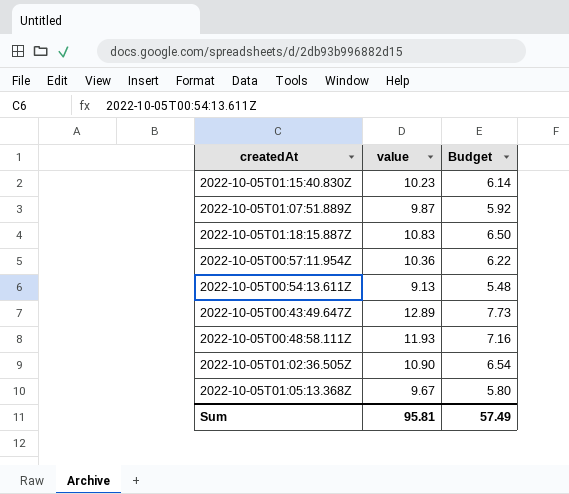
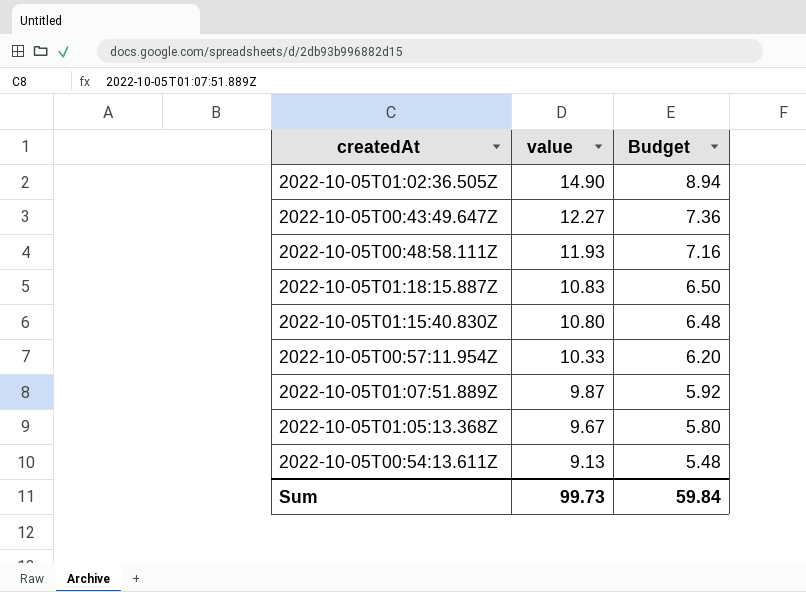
row order: none -> value descending
2022-10-05T01:02:36.505Z | value: 10.90 -> 14.90
2022-10-05T01:02:36.505Z | Budget: 6.54 -> 8.94
2022-10-05T00:43:49.647Z | value: 12.89 -> 12.27
2022-10-05T00:43:49.647Z | Budget: 7.73 -> 7.36
2022-10-05T01:15:40.830Z | value: 10.23 -> 10.80
2022-10-05T01:15:40.830Z | Budget: 6.14 -> 6.48
2022-10-05T00:57:11.954Z | value: 10.36 -> 10.33
2022-10-05T00:57:11.954Z | Budget: 6.22 -> 6.20
Sum | value: 95.81 -> 99.73
Sum | Budget: 57.49 -> 59.84

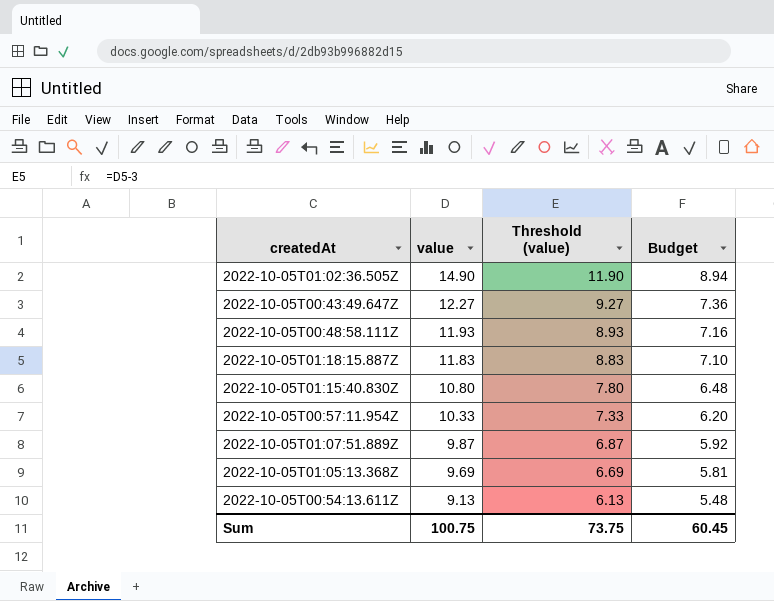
column Threshold (value) | formula: none -> [value] - 3
2022-10-05T01:18:15.887Z | value: 10.83 -> 11.83
2022-10-05T01:18:15.887Z | Budget: 6.50 -> 7.10
2022-10-05T01:05:13.368Z | value: 9.67 -> 9.69
2022-10-05T01:05:13.368Z | Budget: 5.80 -> 5.81
Sum | value: 99.73 -> 100.75
Sum | Budget: 59.84 -> 60.45

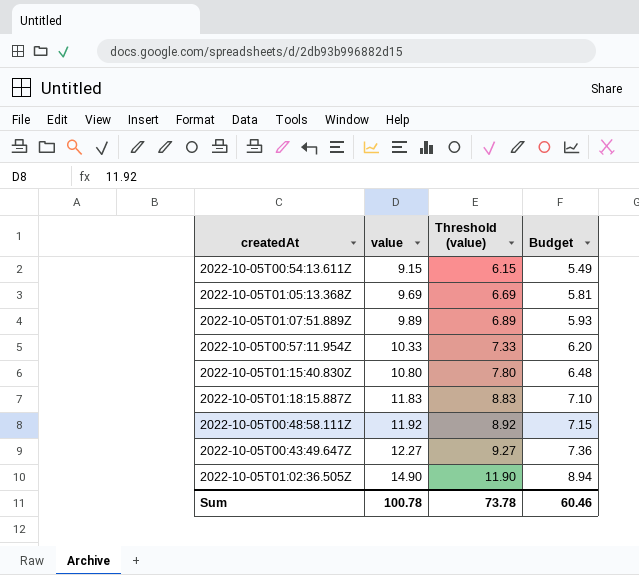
row order: value descending -> value ascending
2022-10-05T00:54:13.611Z | value: 9.13 -> 9.15
2022-10-05T00:54:13.611Z | Threshold (value): 6.13 -> 6.15
2022-10-05T00:54:13.611Z | Budget: 5.48 -> 5.49
2022-10-05T01:07:51.889Z | value: 9.87 -> 9.89
2022-10-05T01:07:51.889Z | Threshold (value): 6.87 -> 6.89
2022-10-05T01:07:51.889Z | Budget: 5.92 -> 5.93
2022-10-05T00:48:58.111Z | value: 11.93 -> 11.92
2022-10-05T00:48:58.111Z | Threshold (value): 8.93 -> 8.92
2022-10-05T00:48:58.111Z | Budget: 7.16 -> 7.15
Sum | value: 100.75 -> 100.78
Sum | Threshold (value): 73.75 -> 73.78
Sum | Budget: 60.45 -> 60.46

